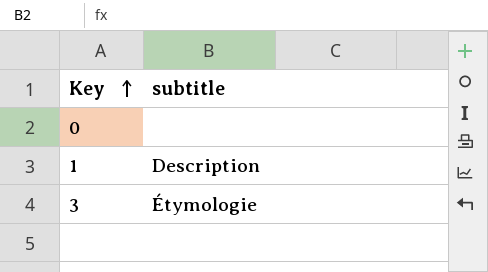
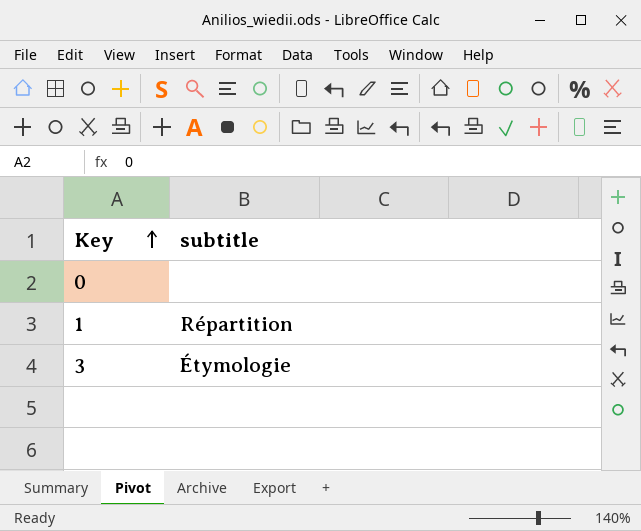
1 | subtitle: Description -> Répartition

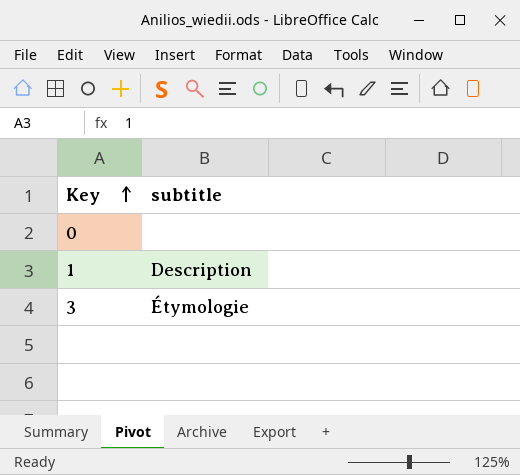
1 | subtitle: Répartition -> Description

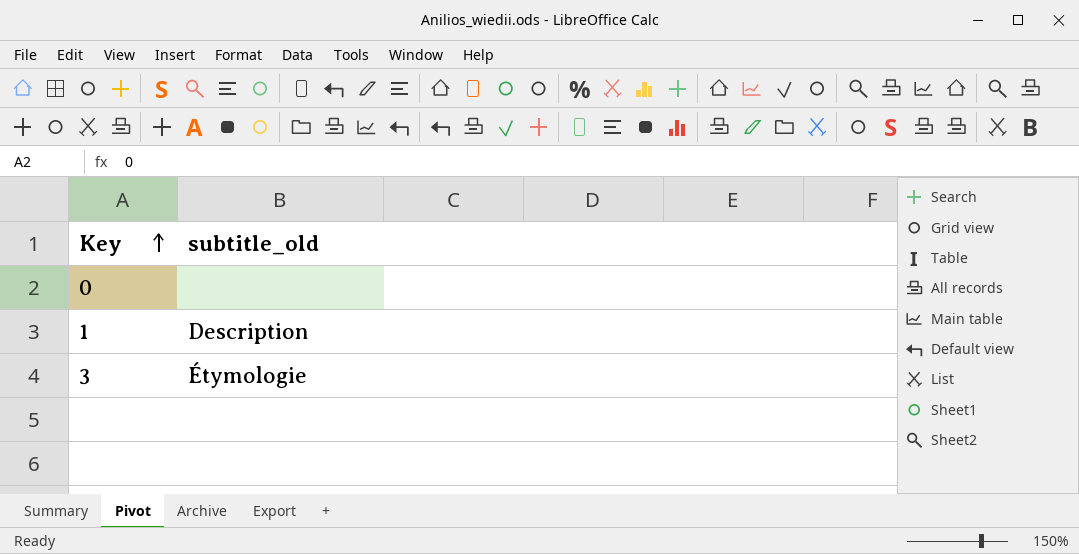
column name: subtitle -> subtitle_old

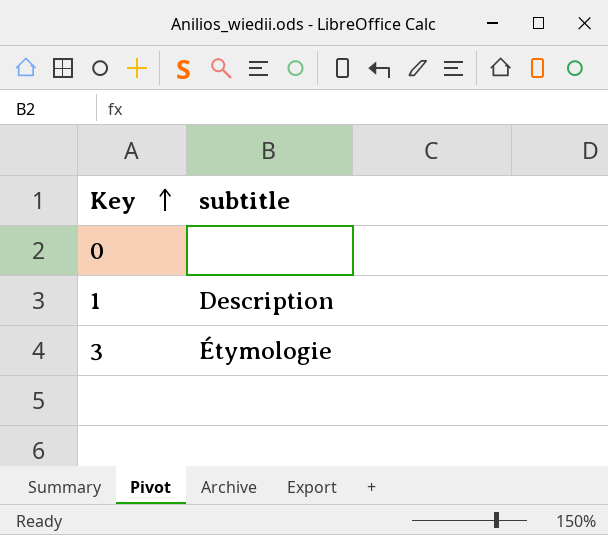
column name: subtitle_old -> subtitle

